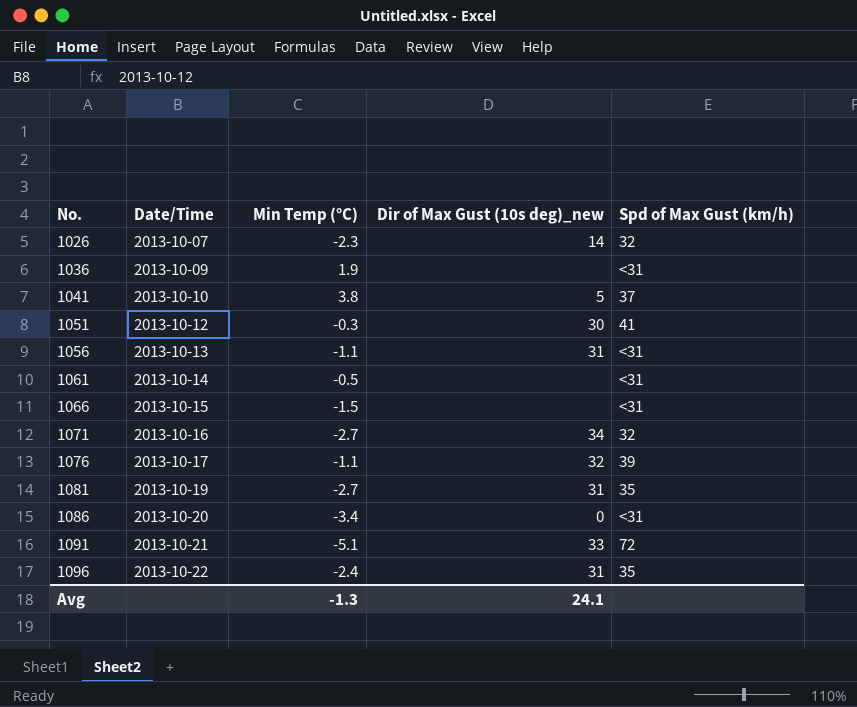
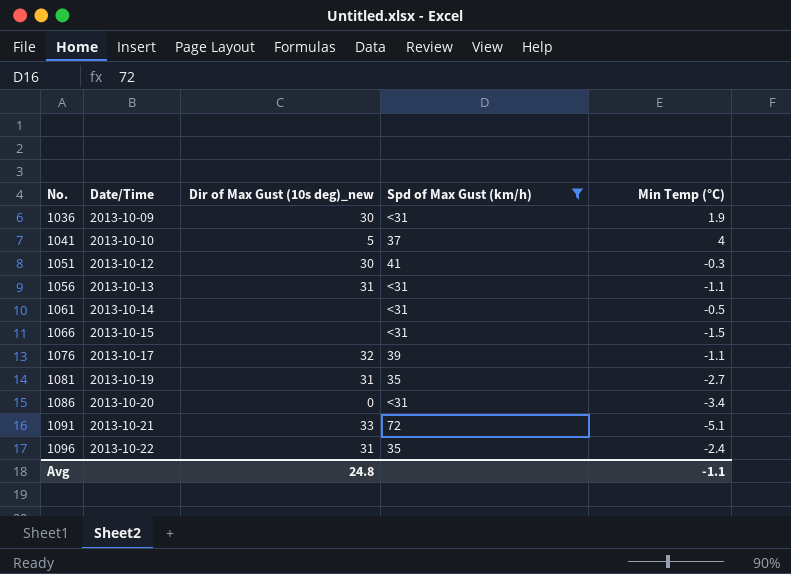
filter: none -> Spd of Max Gust (km/h) != 32
column Min Temp (°C) | position: 3 -> 5
1036 | Dir of Max Gust (10s deg)_new: none -> 30
1041 | Min Temp (°C): 3.8 -> 4
Avg | Dir of Max Gust (10s deg)_new: 24.1 -> 24.8
Avg | Min Temp (°C): -1.3 -> -1.1

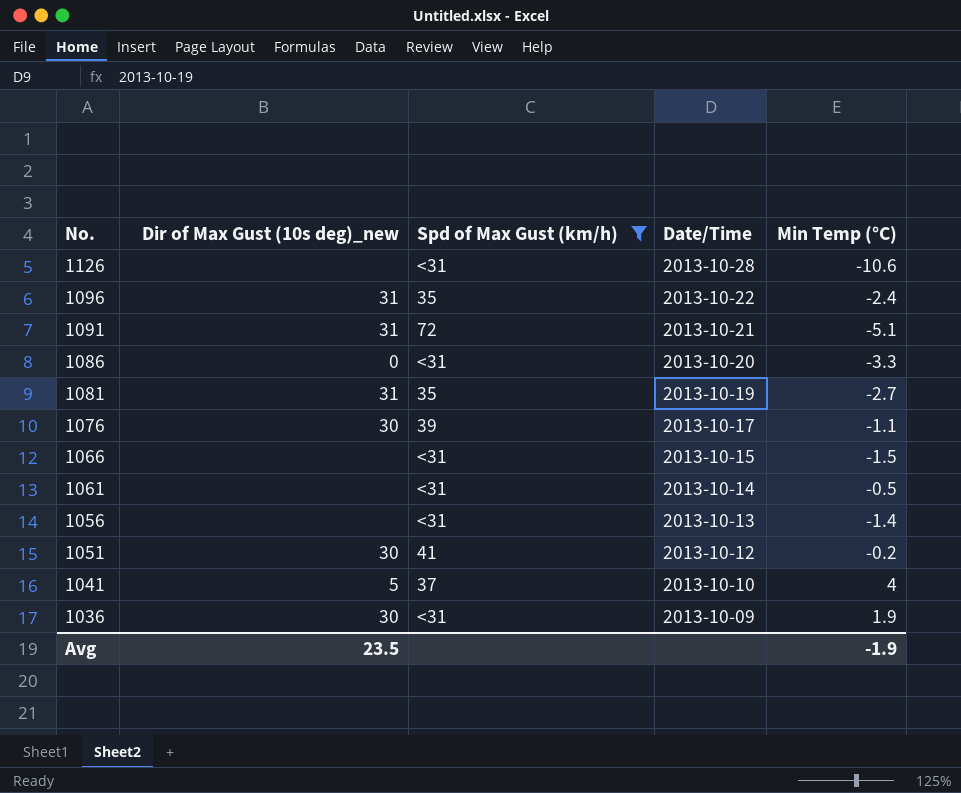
row order: No. ascending -> No. descending
column Date/Time | position: 2 -> 4
row 1126: none -> none | <31 | 2013-10-28 | -10.6
1091 | Dir of Max Gust (10s deg)_new: 33 -> 31
1086 | Min Temp (°C): -3.4 -> -3.3
1076 | Dir of Max Gust (10s deg)_new: 32 -> 30
1056 | Dir of Max Gust (10s deg)_new: 31 -> none
1056 | Min Temp (°C): -1.1 -> -1.4
1051 | Min Temp (°C): -0.3 -> -0.2
Avg | Dir of Max Gust (10s deg)_new: 24.8 -> 23.5
Avg | Min Temp (°C): -1.1 -> -1.9

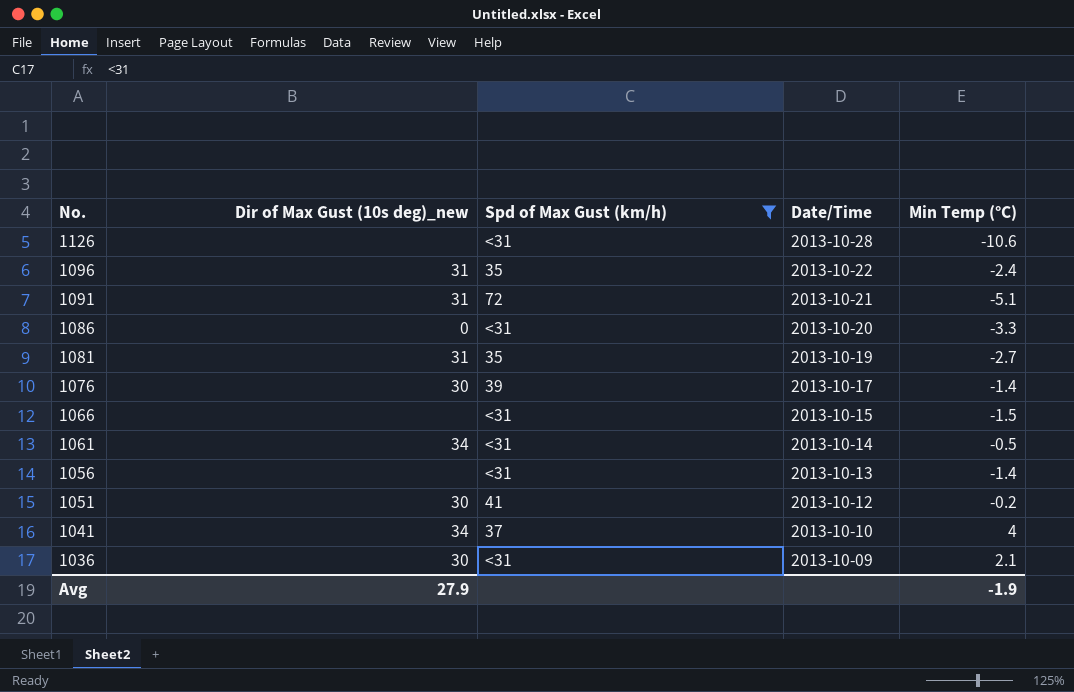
1076 | Min Temp (°C): -1.1 -> -1.4
1061 | Dir of Max Gust (10s deg)_new: none -> 34
1041 | Dir of Max Gust (10s deg)_new: 5 -> 34
1036 | Min Temp (°C): 1.9 -> 2.1
Avg | Dir of Max Gust (10s deg)_new: 23.5 -> 27.9

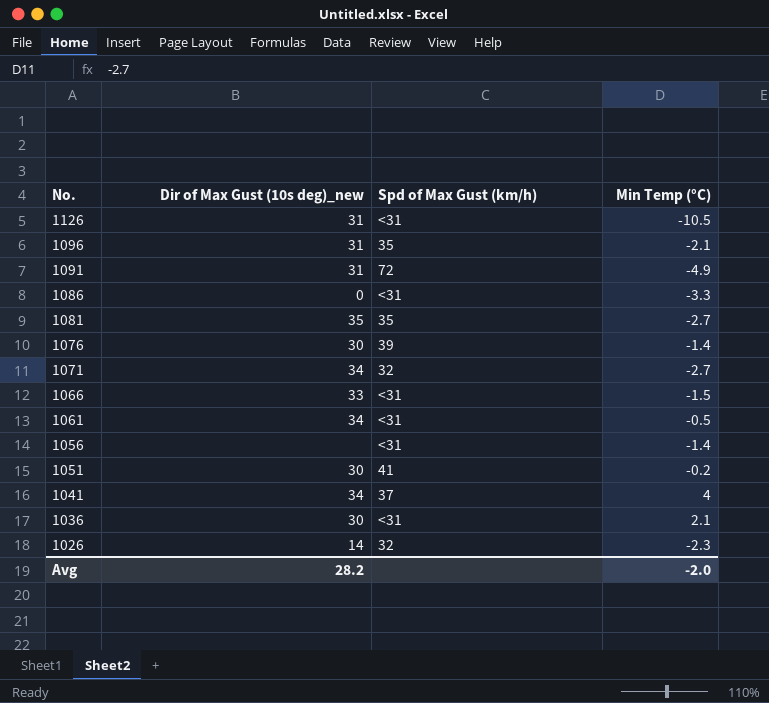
filter: Spd of Max Gust (km/h) != 32 -> none
column Date/Time | position: 4 -> none
1126 | Dir of Max Gust (10s deg)_new: none -> 31
1126 | Min Temp (°C): -10.6 -> -10.5
1096 | Min Temp (°C): -2.4 -> -2.1
1091 | Min Temp (°C): -5.1 -> -4.9
1081 | Dir of Max Gust (10s deg)_new: 31 -> 35
1066 | Dir of Max Gust (10s deg)_new: none -> 33
Avg | Dir of Max Gust (10s deg)_new: 27.9 -> 28.2
Avg | Min Temp (°C): -1.9 -> -2.0

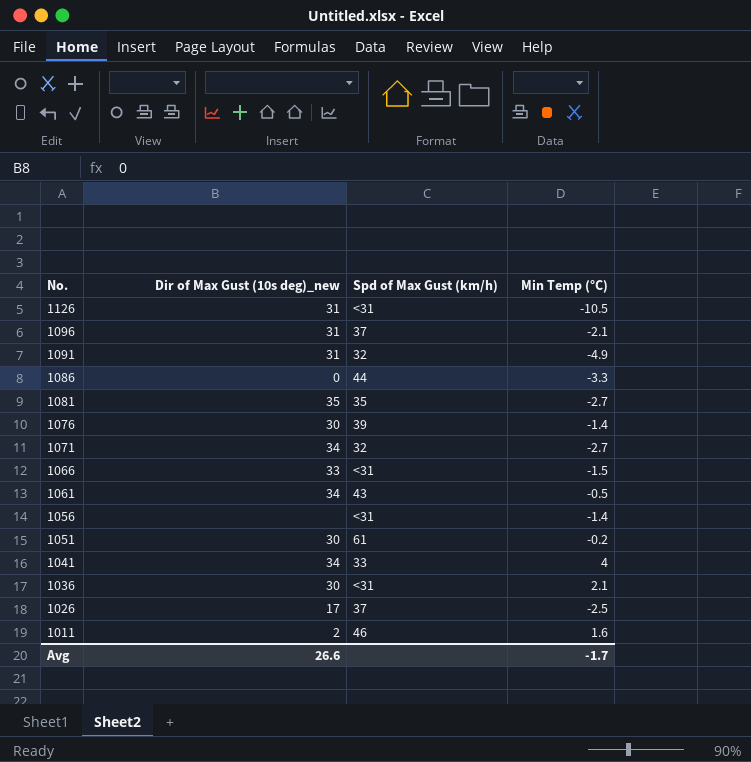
1096 | Spd of Max Gust (km/h): 35 -> 37
1091 | Spd of Max Gust (km/h): 72 -> 32
1086 | Spd of Max Gust (km/h): <31 -> 44
1061 | Spd of Max Gust (km/h): <31 -> 43
1051 | Spd of Max Gust (km/h): 41 -> 61
1041 | Spd of Max Gust (km/h): 37 -> 33
1026 | Dir of Max Gust (10s deg)_new: 14 -> 17
1026 | Spd of Max Gust (km/h): 32 -> 37
1026 | Min Temp (°C): -2.3 -> -2.5
row 1011: none -> 2 | 46 | 1.6
Avg | Dir of Max Gust (10s deg)_new: 28.2 -> 26.6
Avg | Min Temp (°C): -2.0 -> -1.7

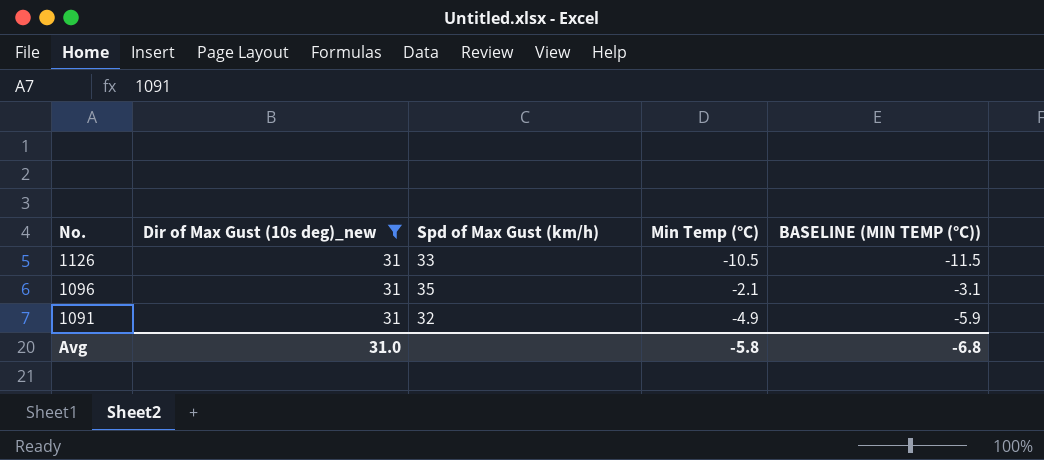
filter: none -> Dir of Max Gust (10s deg)_new = 31
column BASELINE (MIN TEMP (°C)) | formula: none -> [Min Temp (°C)] - 1
1126 | Spd of Max Gust (km/h): <31 -> 33
1096 | Spd of Max Gust (km/h): 37 -> 35
Avg | Dir of Max Gust (10s deg)_new: 26.6 -> 31.0
Avg | Min Temp (°C): -1.7 -> -5.8

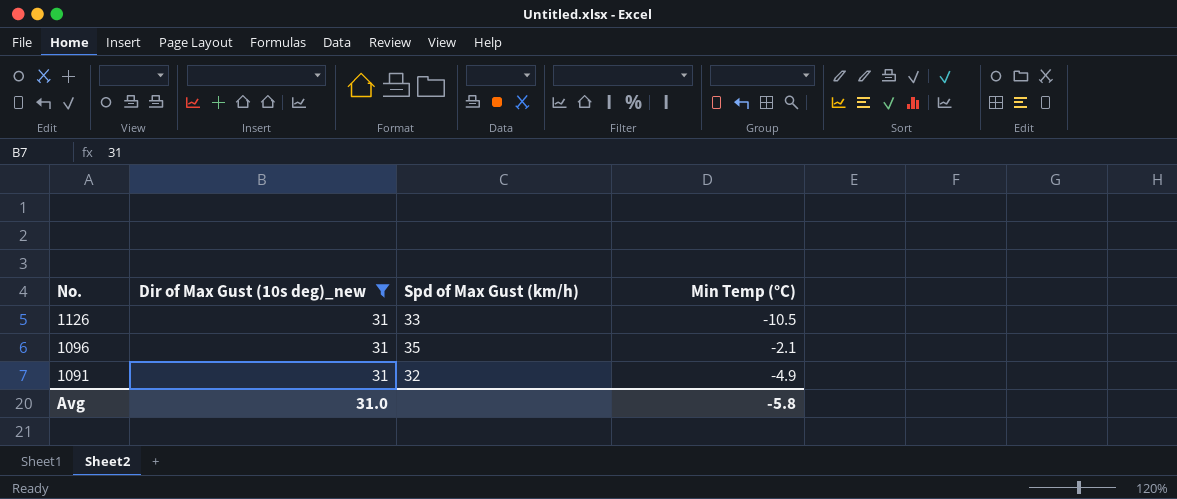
column BASELINE (MIN TEMP (°C)) | formula: [Min Temp (°C)] - 1 -> none

